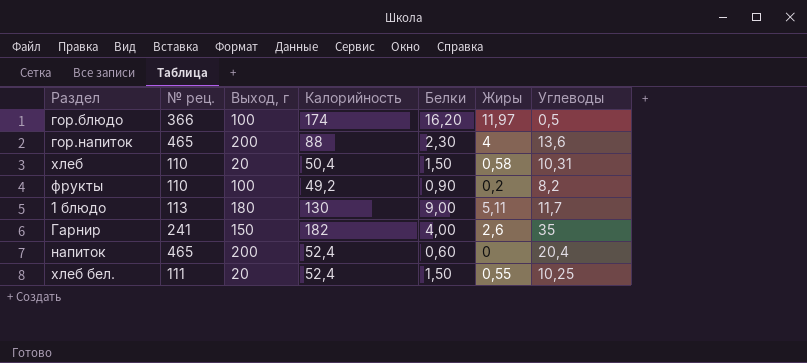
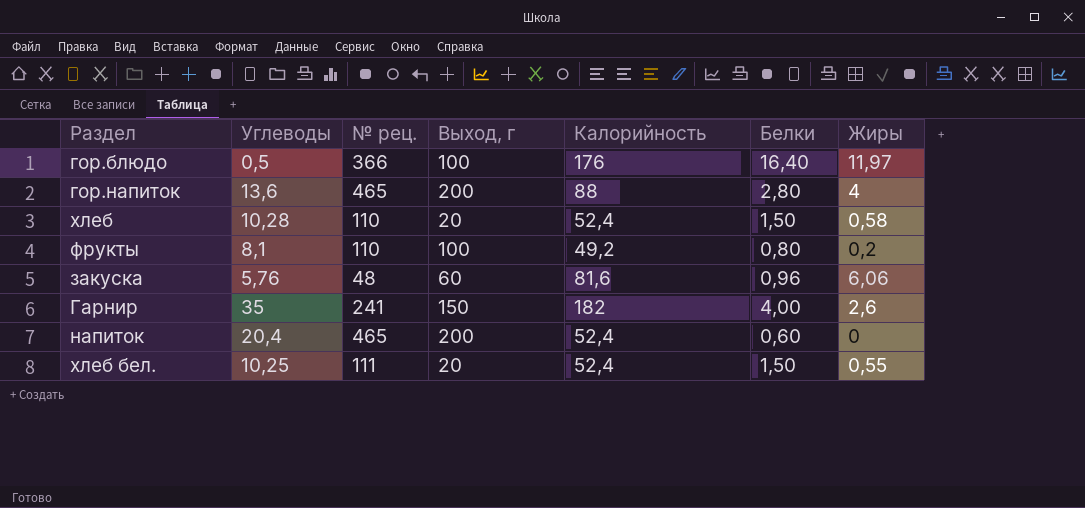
column Углеводы | position: 7 -> 2
row 1 блюдо: 113 | 180 | 130 | 9,00 | 5,11 | 11,7 -> none
гор.блюдо | Калорийность: 174 -> 176
гор.блюдо | Белки: 16,20 -> 16,40
гор.напиток | Белки: 2,30 -> 2,80
хлеб | Углеводы: 10,31 -> 10,28
хлеб | Калорийность: 50,4 -> 52,4
фрукты | Углеводы: 8,2 -> 8,1
фрукты | Белки: 0,90 -> 0,80
row закуска: none -> 5,76 | 48 | 60 | 81,6 | 0,96 | 6,06

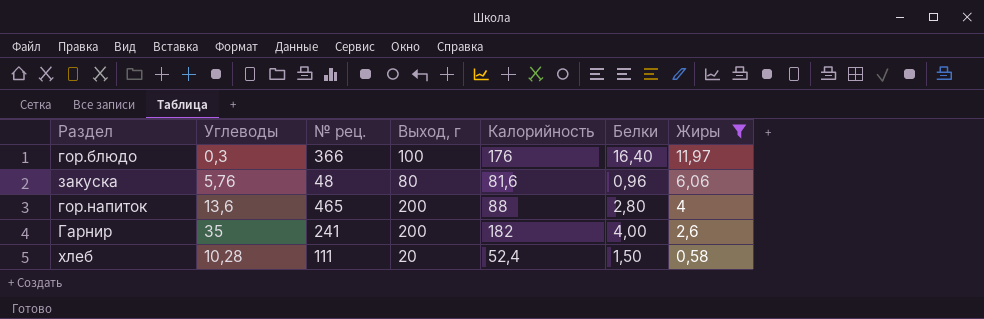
filter: none -> Жиры >= 0,58
row order: none -> Жиры descending
гор.блюдо | Углеводы: 0,5 -> 0,3
закуска | Выход, г: 60 -> 80
Гарнир | Выход, г: 150 -> 200
хлеб | № рец.: 110 -> 111

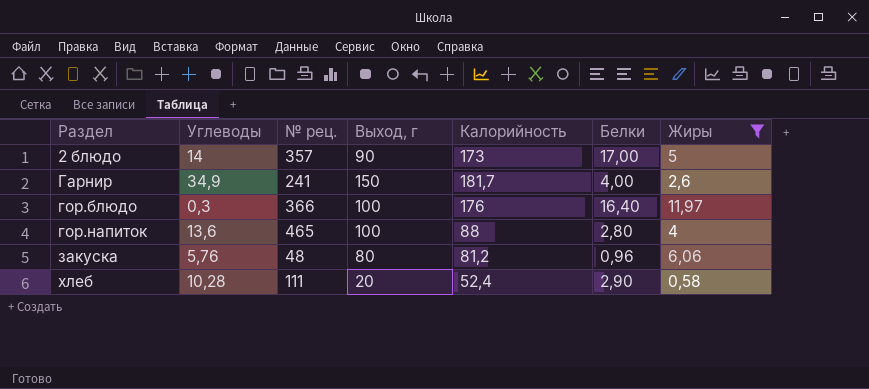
row order: Жиры descending -> Раздел ascending
row 2 блюдо: none -> 14 | 357 | 90 | 173 | 17,00 | 5
Гарнир | Углеводы: 35 -> 34,9
Гарнир | Выход, г: 200 -> 150
Гарнир | Калорийность: 182 -> 181,7
гор.напиток | Выход, г: 200 -> 100
закуска | Калорийность: 81,6 -> 81,2
хлеб | Белки: 1,50 -> 2,90

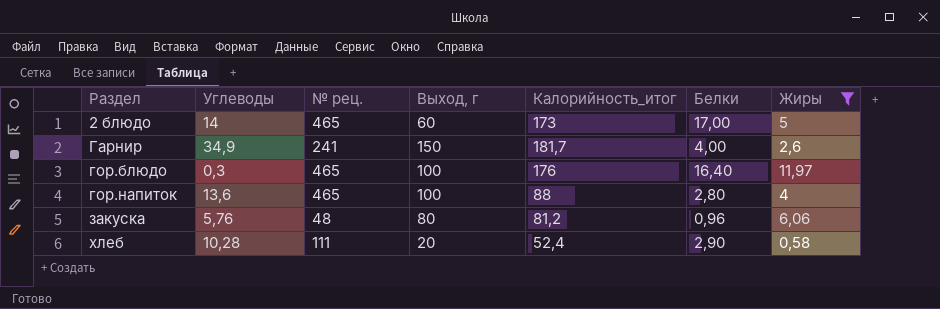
column name: Калорийность -> Калорийность_итог
2 блюдо | № рец.: 357 -> 465
2 блюдо | Выход, г: 90 -> 60
гор.блюдо | № рец.: 366 -> 465

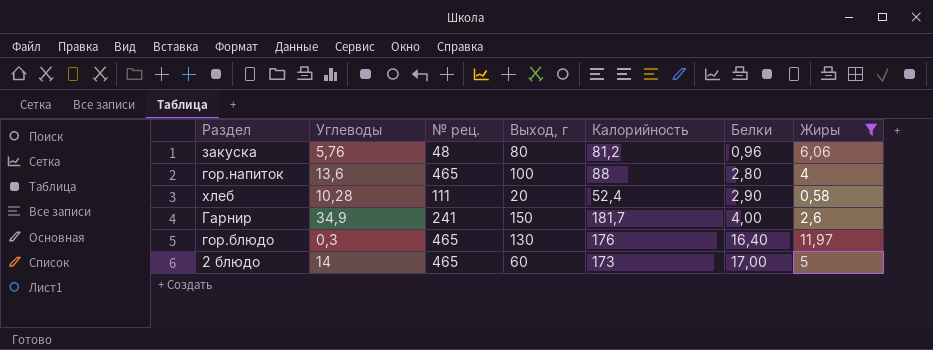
row order: Раздел ascending -> Белки ascending
column name: Калорийность_итог -> Калорийность
гор.блюдо | Выход, г: 100 -> 130

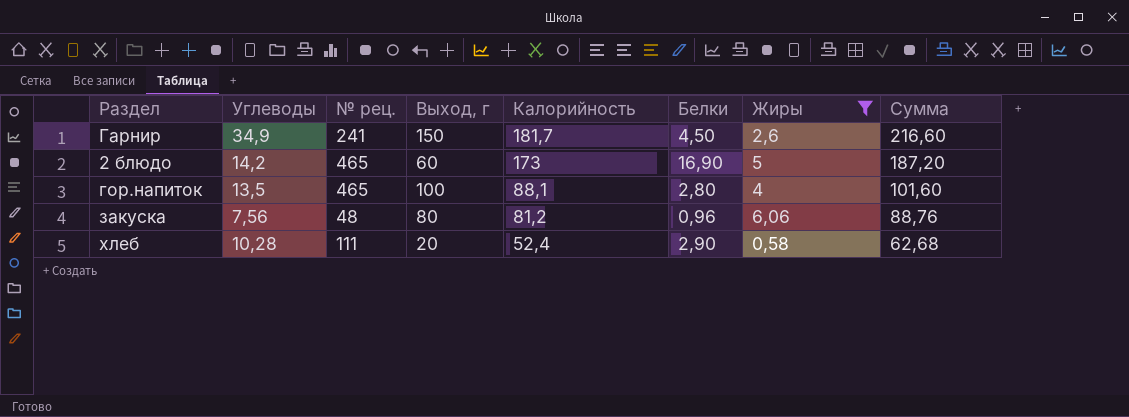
row order: Белки ascending -> Калорийность descending
column Сумма | formula: none -> [Углеводы] + [Калорийность]
row гор.блюдо: 0,3 | 465 | 130 | 176 | 16,40 | 11,97 -> none
Гарнир | Белки: 4,00 -> 4,50
2 блюдо | Углеводы: 14 -> 14,2
2 блюдо | Белки: 17,00 -> 16,90
гор.напиток | Углеводы: 13,6 -> 13,5
гор.напиток | Калорийность: 88 -> 88,1
закуска | Углеводы: 5,76 -> 7,56

